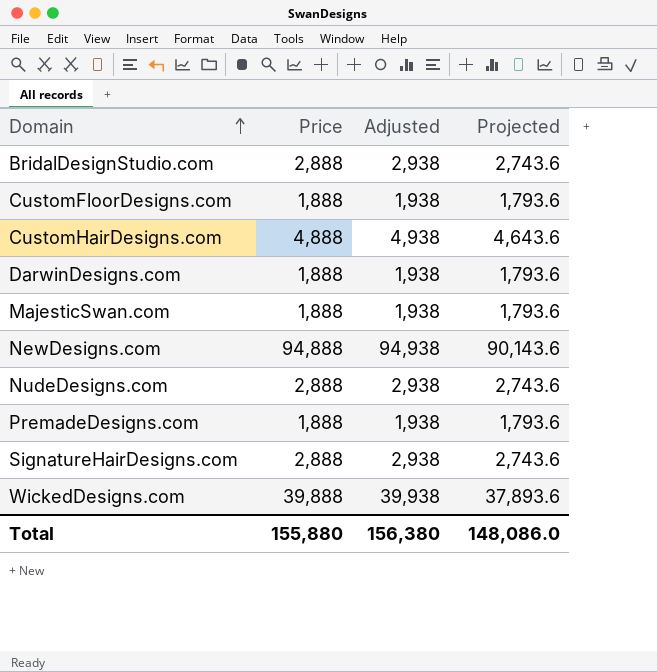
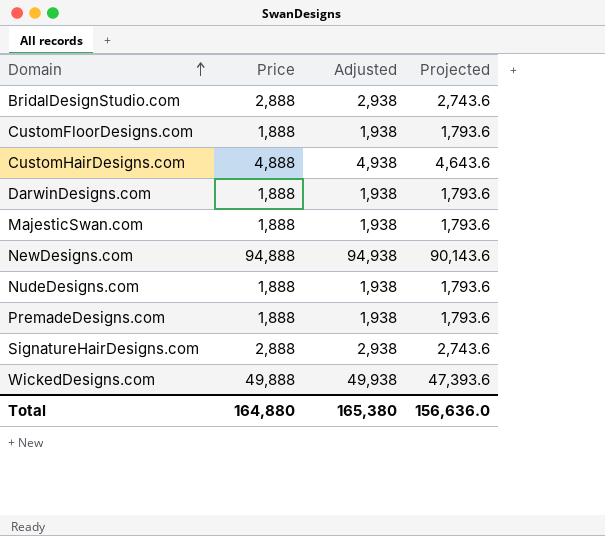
NudeDesigns.com | Price: 2,888 -> 1,888
NudeDesigns.com | Adjusted: 2,938 -> 1,938
NudeDesigns.com | Projected: 2,743.6 -> 1,793.6
WickedDesigns.com | Price: 39,888 -> 49,888
WickedDesigns.com | Adjusted: 39,938 -> 49,938
WickedDesigns.com | Projected: 37,893.6 -> 47,393.6
Total | Price: 155,880 -> 164,880
Total | Adjusted: 156,380 -> 165,380
Total | Projected: 148,086.0 -> 156,636.0

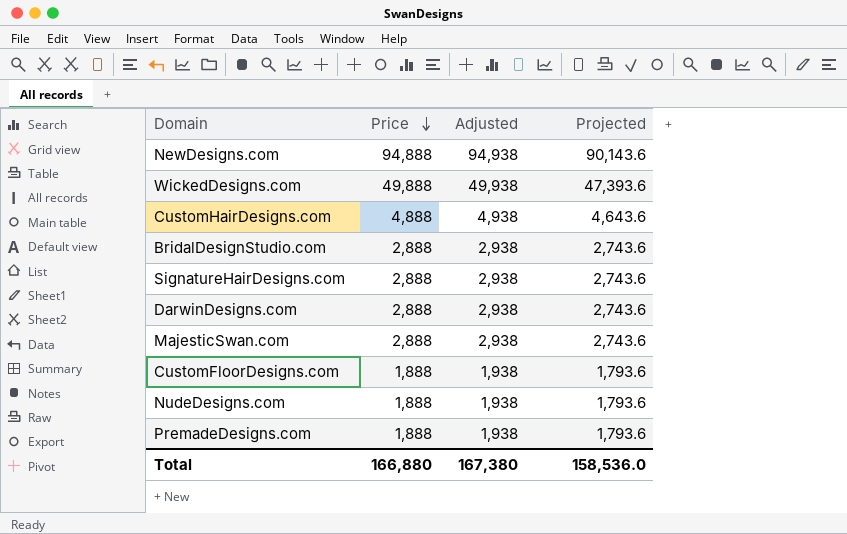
row order: Domain ascending -> Price descending
DarwinDesigns.com | Price: 1,888 -> 2,888
DarwinDesigns.com | Adjusted: 1,938 -> 2,938
DarwinDesigns.com | Projected: 1,793.6 -> 2,743.6
MajesticSwan.com | Price: 1,888 -> 2,888
MajesticSwan.com | Adjusted: 1,938 -> 2,938
MajesticSwan.com | Projected: 1,793.6 -> 2,743.6
Total | Price: 164,880 -> 166,880
Total | Adjusted: 165,380 -> 167,380
Total | Projected: 156,636.0 -> 158,536.0

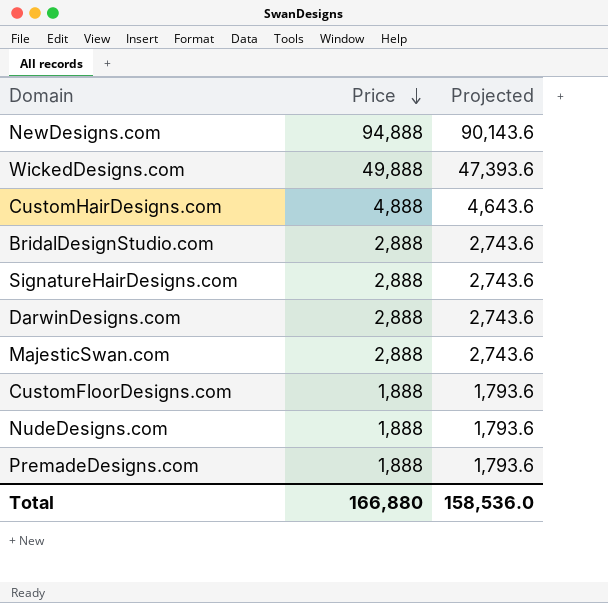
column Adjusted | formula: [Price] + 50 -> none

